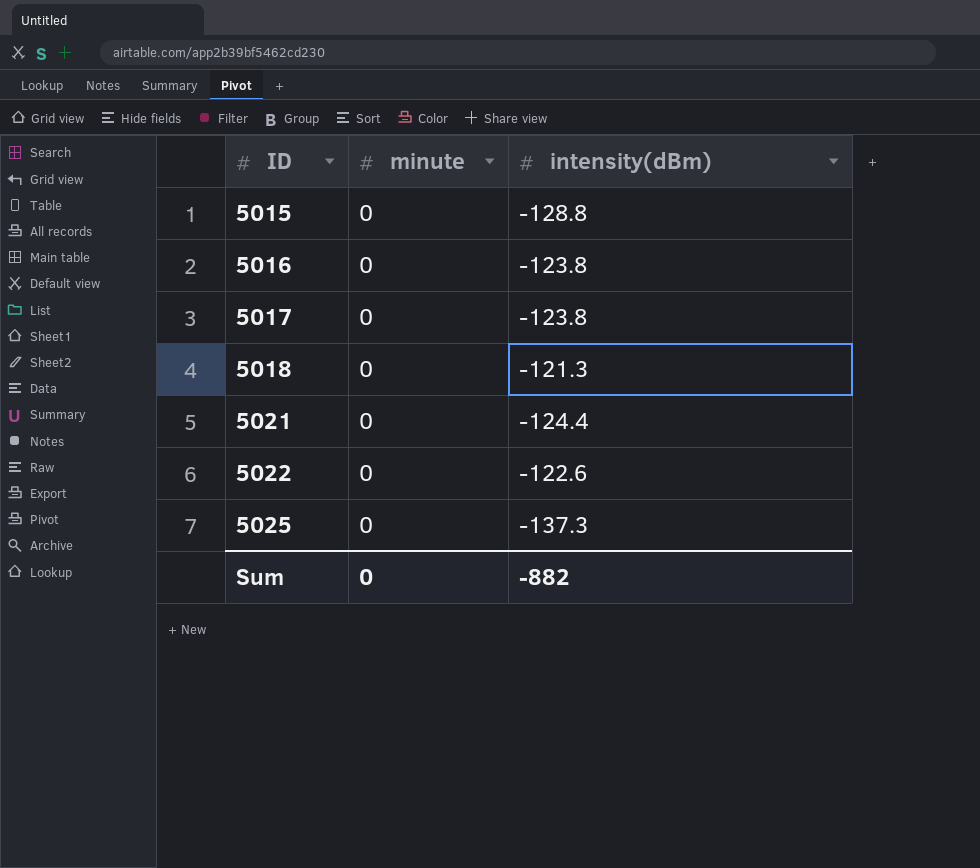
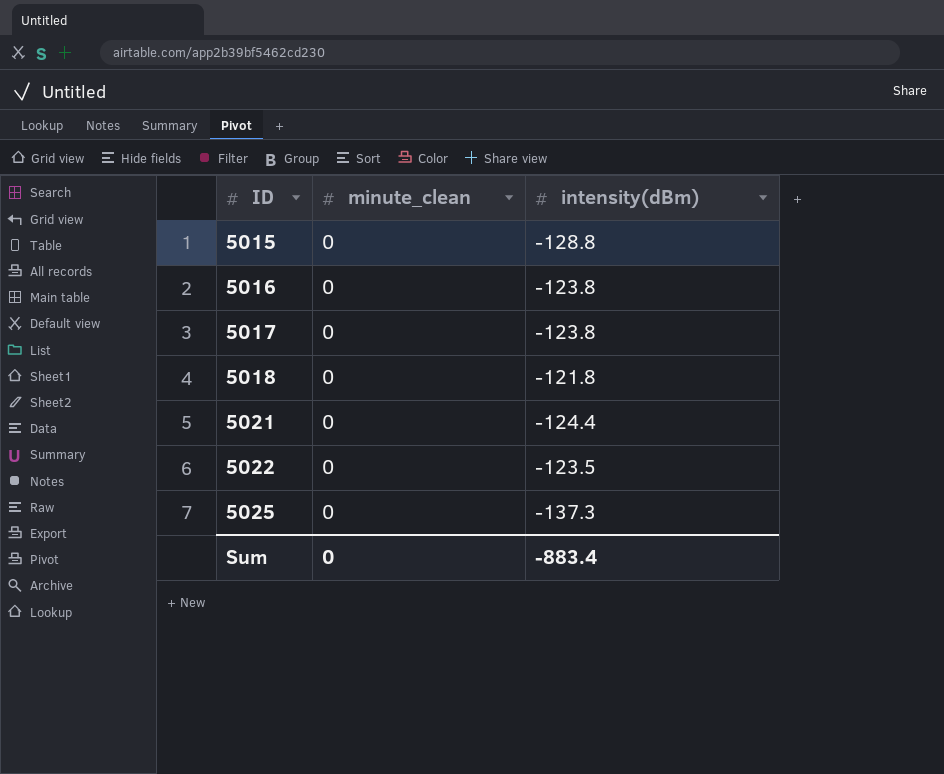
column name: minute -> minute_clean
5018 | intensity(dBm): -121.3 -> -121.8
5022 | intensity(dBm): -122.6 -> -123.5
Sum | intensity(dBm): -882 -> -883.4

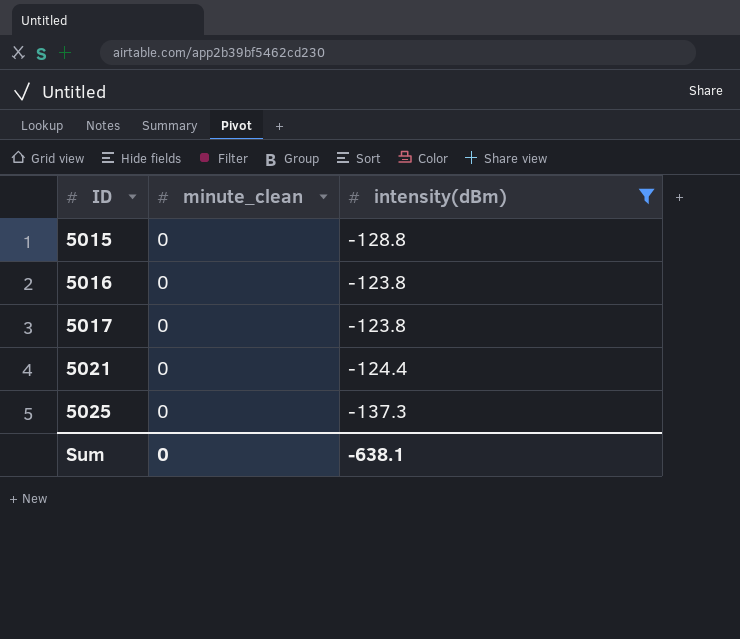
filter: none -> intensity(dBm) <= -123.8
Sum | intensity(dBm): -883.4 -> -638.1

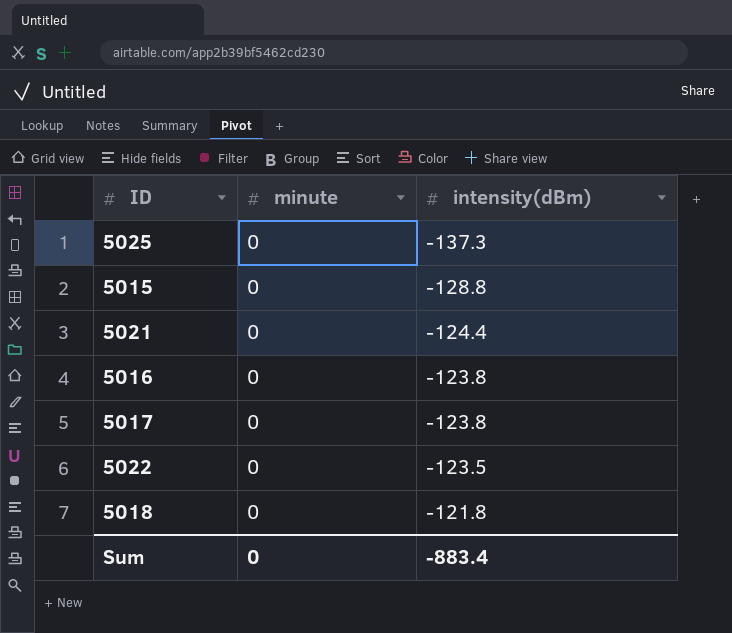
filter: intensity(dBm) <= -123.8 -> none
row order: ID ascending -> intensity(dBm) ascending
column name: minute_clean -> minute
Sum | intensity(dBm): -638.1 -> -883.4

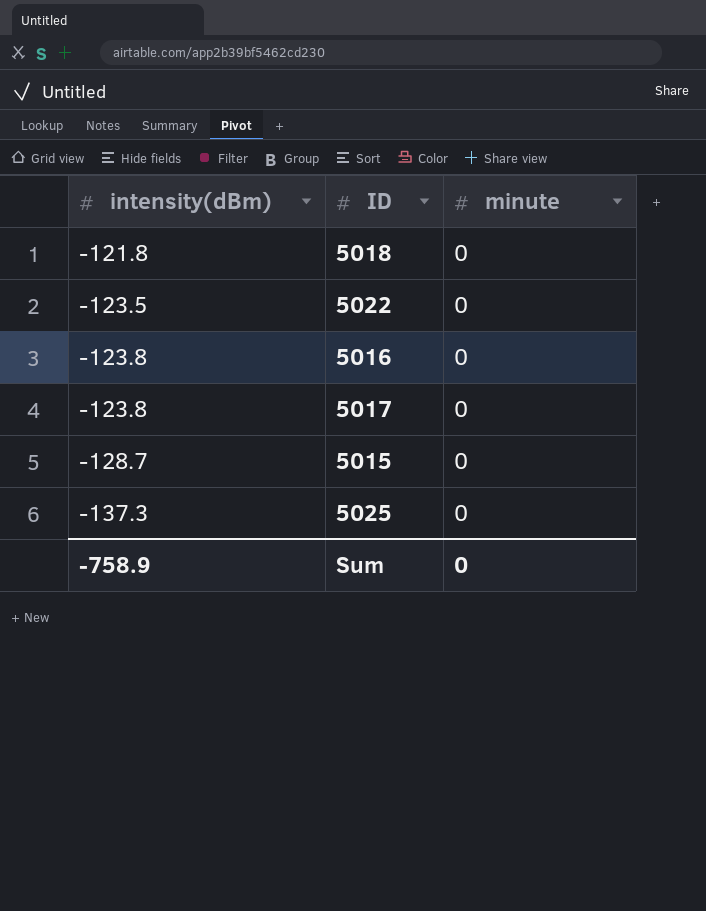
row order: intensity(dBm) ascending -> intensity(dBm) descending
column intensity(dBm) | position: 3 -> 1
row 5021: 0 | -124.4 -> none
5015 | intensity(dBm): -128.8 -> -128.7
Sum | intensity(dBm): -883.4 -> -758.9

